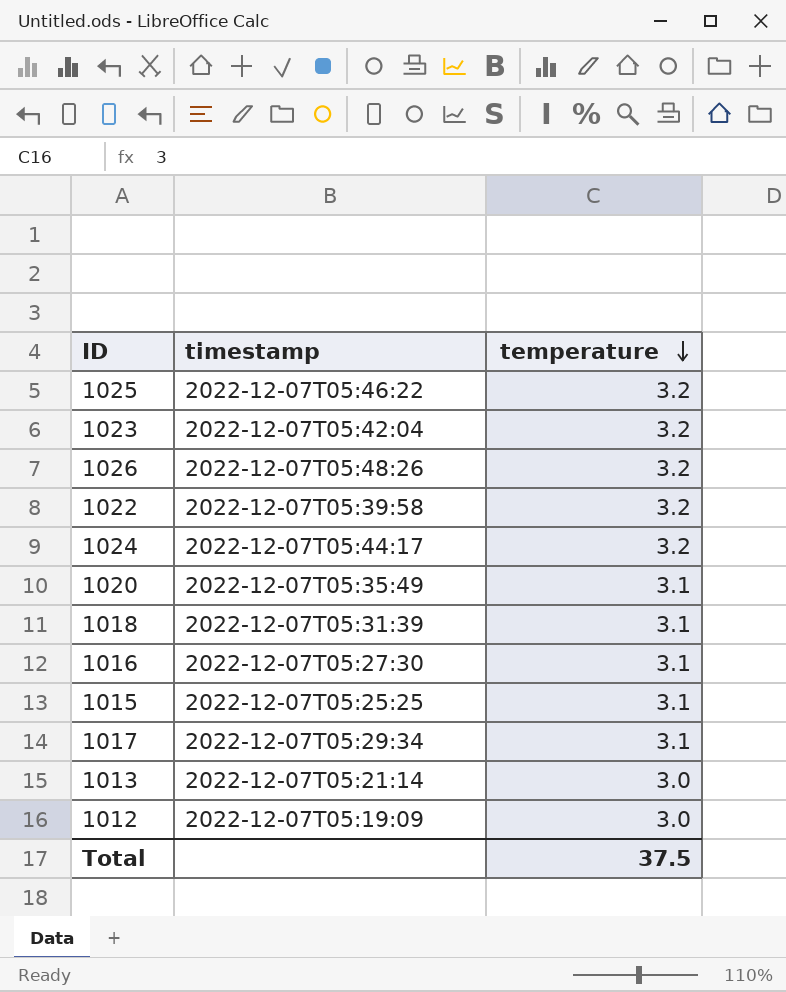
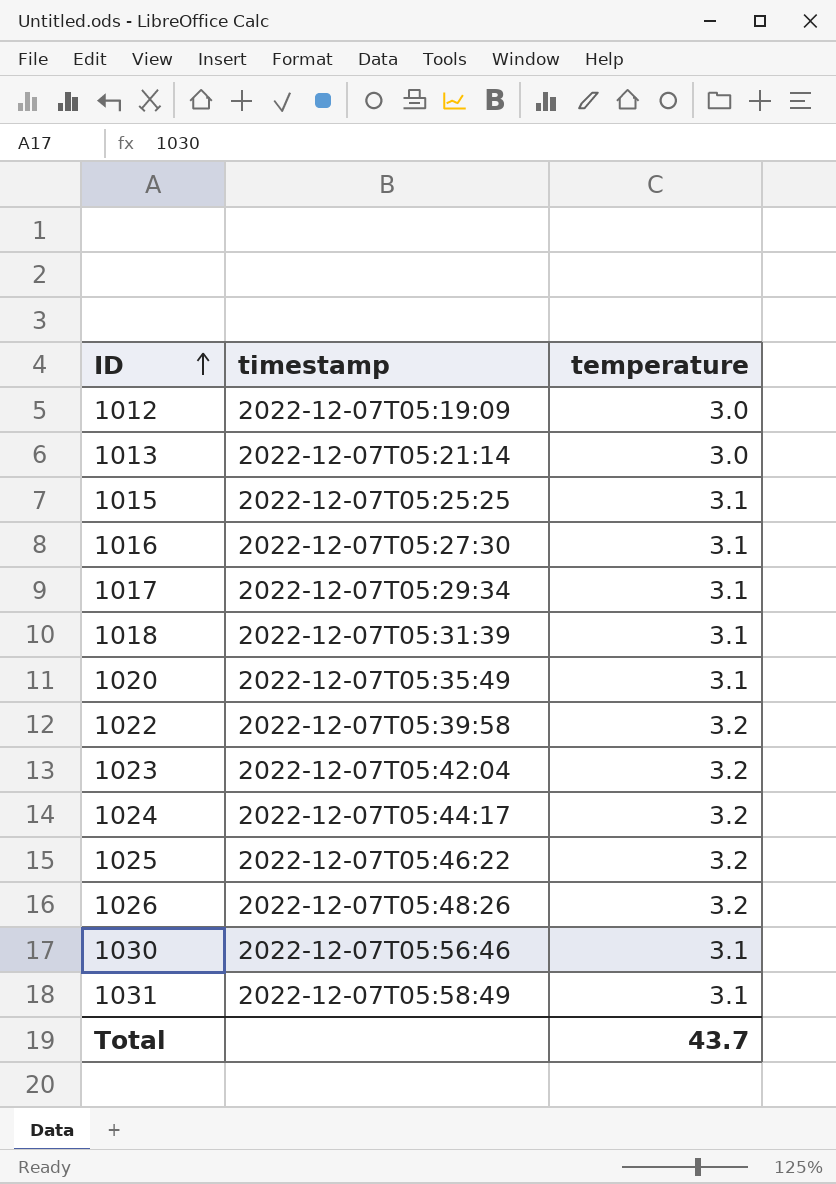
row order: temperature descending -> ID ascending
row 1030: none -> 2022-12-07T05:56:46 | 3.1
row 1031: none -> 2022-12-07T05:58:49 | 3.1
Total | temperature: 37.5 -> 43.7

